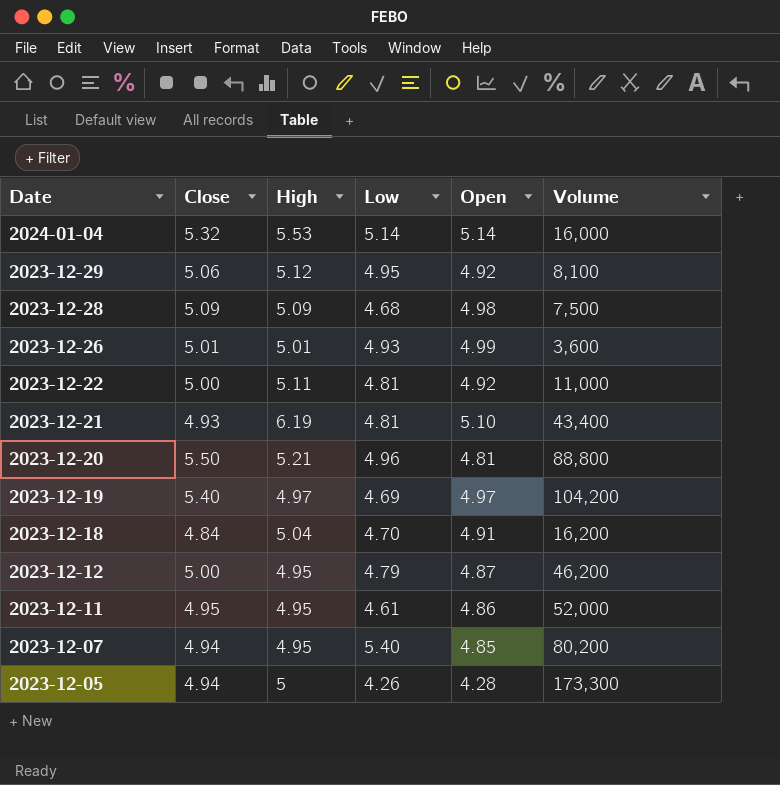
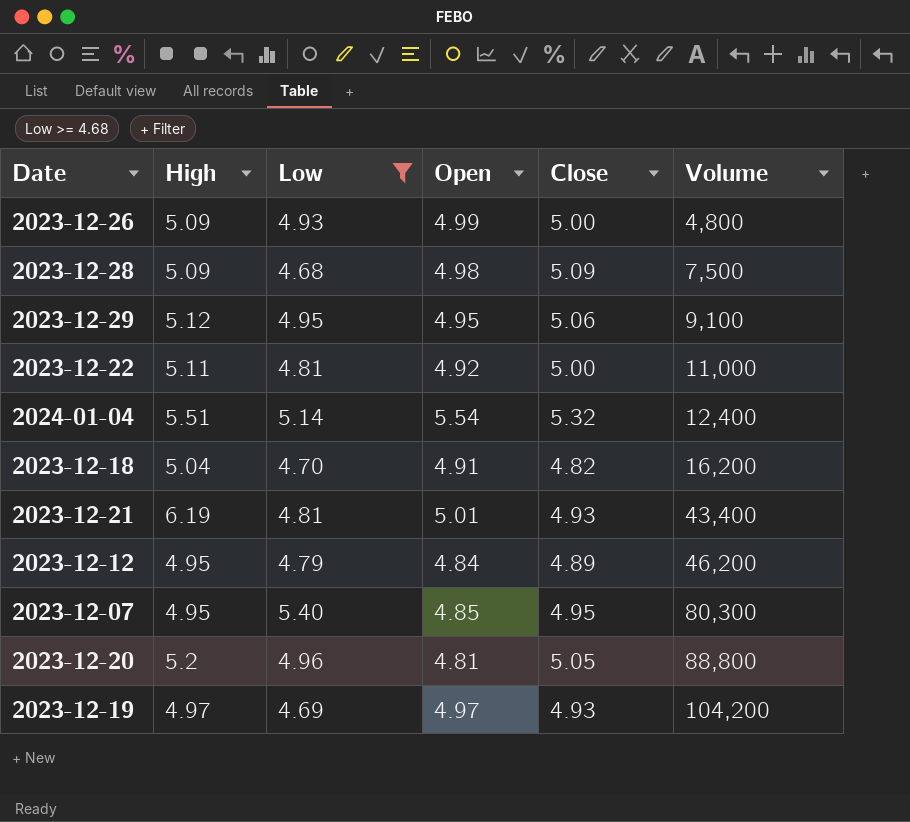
filter: none -> Low >= 4.68
row order: Date descending -> Volume ascending
column Close | position: 2 -> 5
2023-12-26 | High: 5.01 -> 5.09
2023-12-26 | Close: 5.01 -> 5.00
2023-12-26 | Volume: 3,600 -> 4,800
2023-12-29 | Open: 4.92 -> 4.95
2023-12-29 | Volume: 8,100 -> 9,100
2024-01-04 | High: 5.53 -> 5.51
2024-01-04 | Open: 5.14 -> 5.54
2024-01-04 | Volume: 16,000 -> 12,400
2023-12-18 | Close: 4.84 -> 4.82
2023-12-21 | Open: 5.10 -> 5.01
2023-12-12 | Open: 4.87 -> 4.84
2023-12-12 | Close: 5.00 -> 4.89
2023-12-07 | Close: 4.94 -> 4.95
2023-12-07 | Volume: 80,200 -> 80,300
2023-12-20 | High: 5.21 -> 5.2
2023-12-20 | Close: 5.50 -> 5.05
2023-12-19 | Close: 5.40 -> 4.93

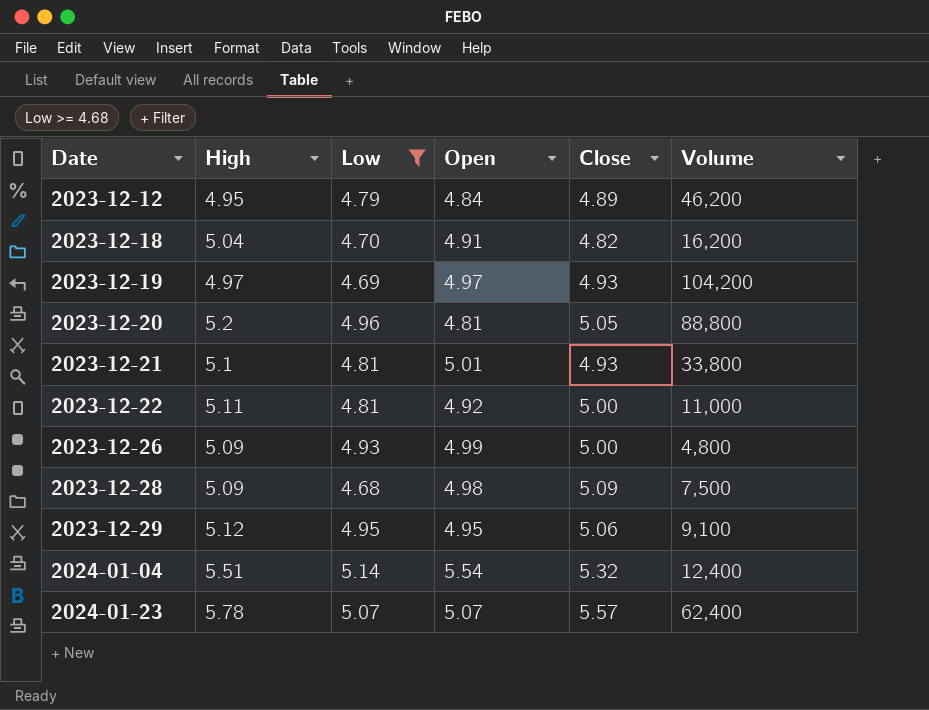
row order: Volume ascending -> Date ascending
row 2023-12-07: 4.95 | 5.40 | 4.85 | 4.95 | 80,300 -> none
2023-12-21 | High: 6.19 -> 5.1
2023-12-21 | Volume: 43,400 -> 33,800
row 2024-01-23: none -> 5.78 | 5.07 | 5.07 | 5.57 | 62,400

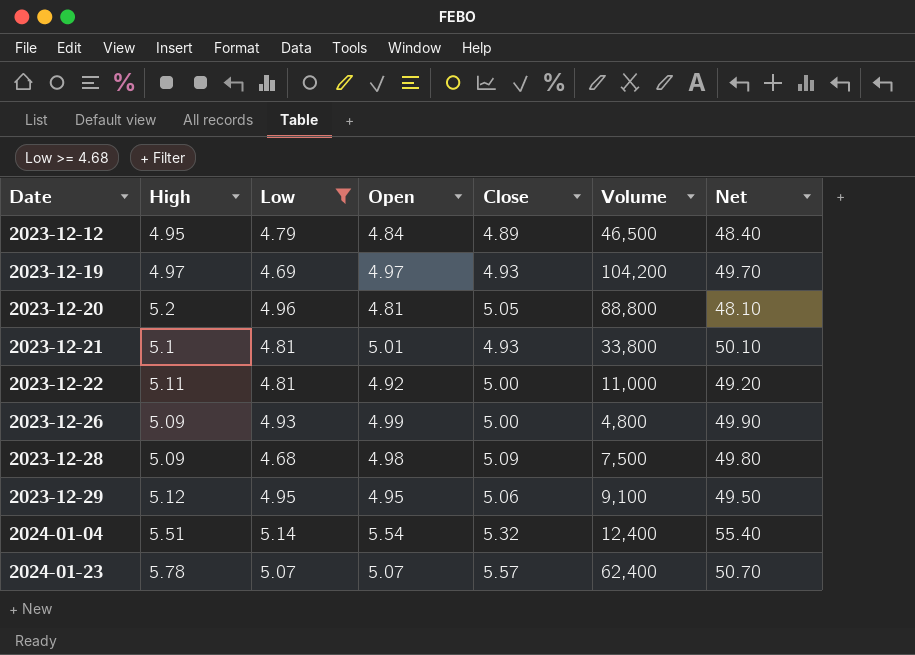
column Net | formula: none -> [Open] * 10
row 2023-12-18: 5.04 | 4.70 | 4.91 | 4.82 | 16,200 -> none
2023-12-12 | Volume: 46,200 -> 46,500

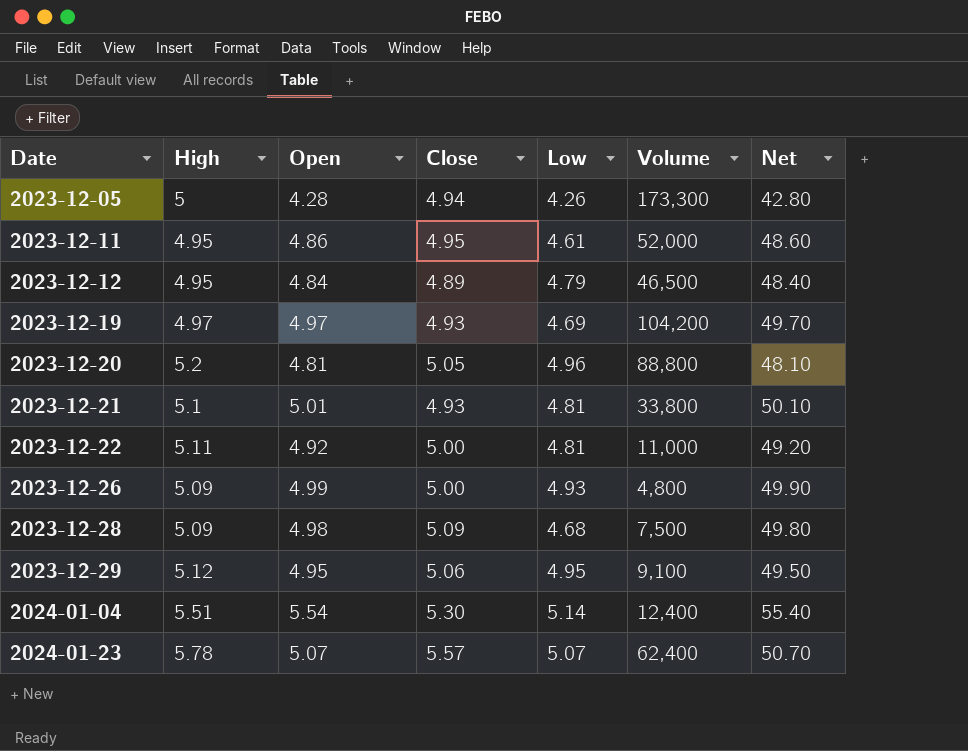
filter: Low >= 4.68 -> none
column Low | position: 3 -> 5
2024-01-04 | Close: 5.32 -> 5.30

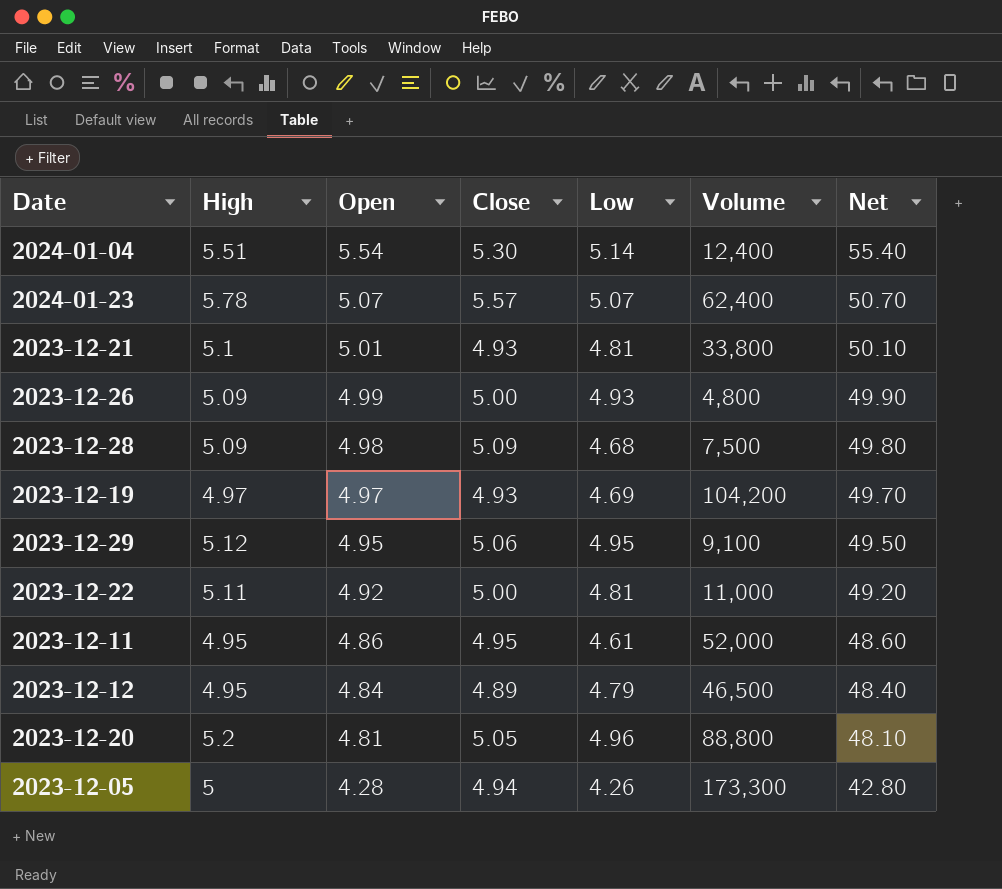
row order: Date ascending -> Open descending

